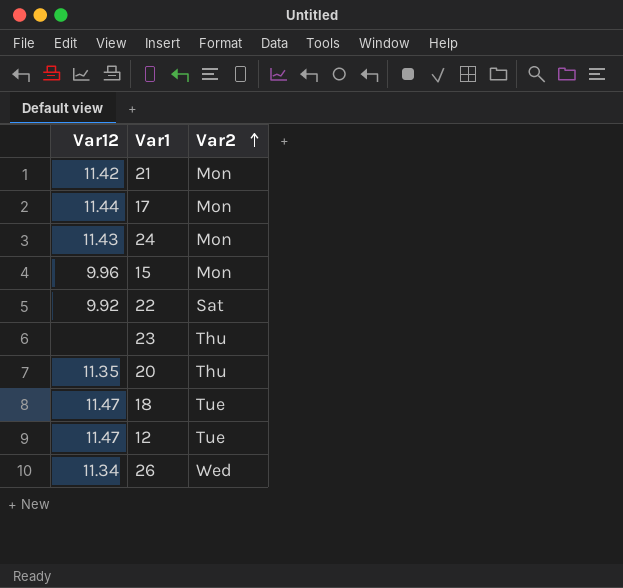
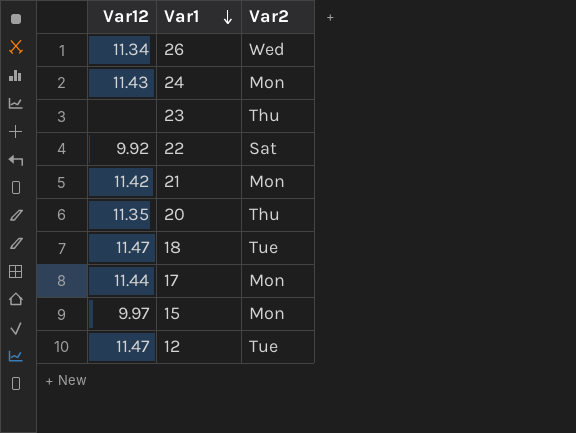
row order: Var2 ascending -> Var1 descending
15 | Var12: 9.96 -> 9.97

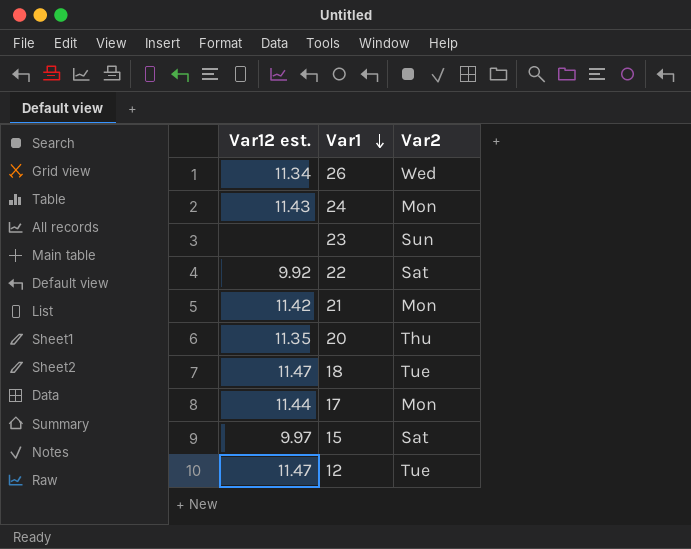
column name: Var12 -> Var12 est.
23 | Var2: Thu -> Sun
15 | Var2: Mon -> Sat

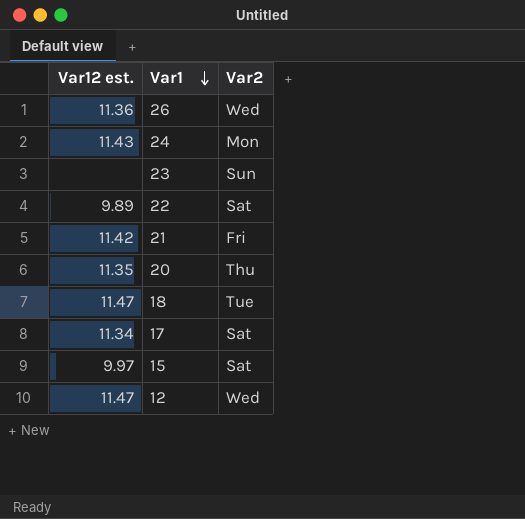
26 | Var12 est.: 11.34 -> 11.36
22 | Var12 est.: 9.92 -> 9.89
21 | Var2: Mon -> Fri
17 | Var12 est.: 11.44 -> 11.34
17 | Var2: Mon -> Sat
12 | Var2: Tue -> Wed

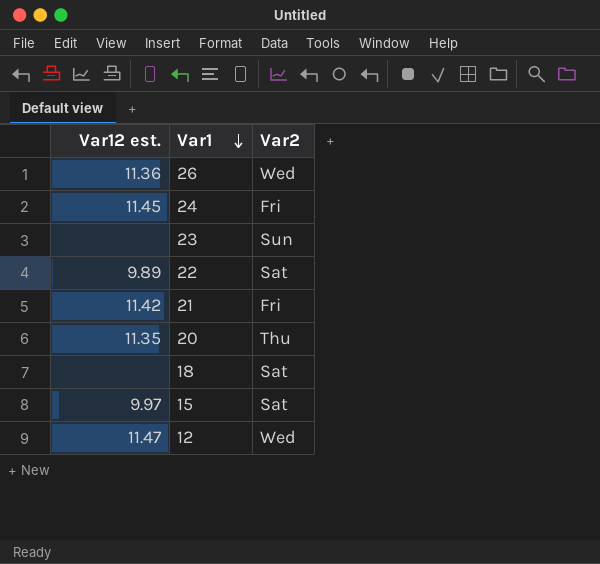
row 17: 11.34 | Sat -> none
24 | Var12 est.: 11.43 -> 11.45
24 | Var2: Mon -> Fri
18 | Var12 est.: 11.47 -> none
18 | Var2: Tue -> Sat

